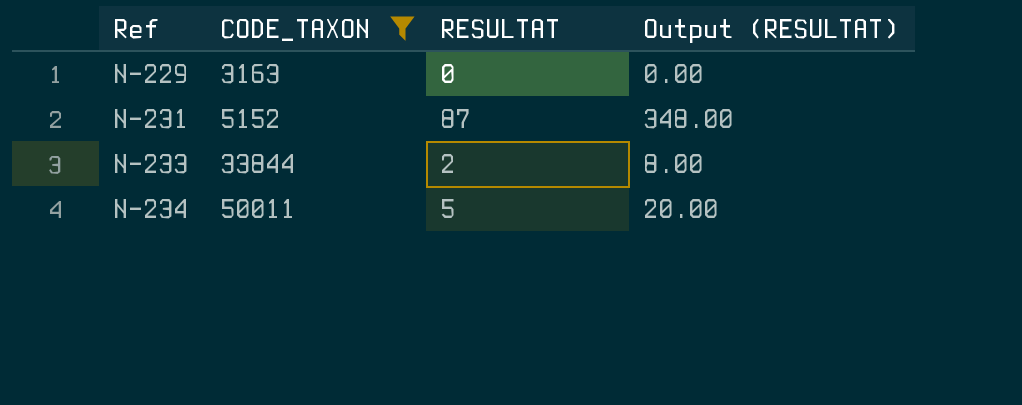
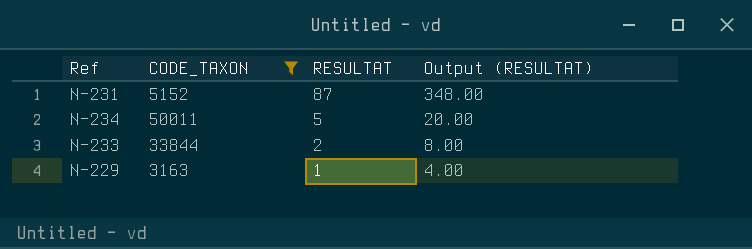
row order: Ref ascending -> RESULTAT descending
N-229 | RESULTAT: 0 -> 1
N-229 | Output (RESULTAT): 0.00 -> 4.00

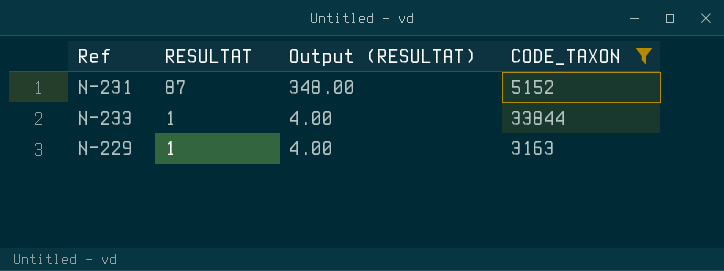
column CODE_TAXON | position: 2 -> 4
row N-234: 50011 | 5 | 20.00 -> none
N-233 | RESULTAT: 2 -> 1
N-233 | Output (RESULTAT): 8.00 -> 4.00

